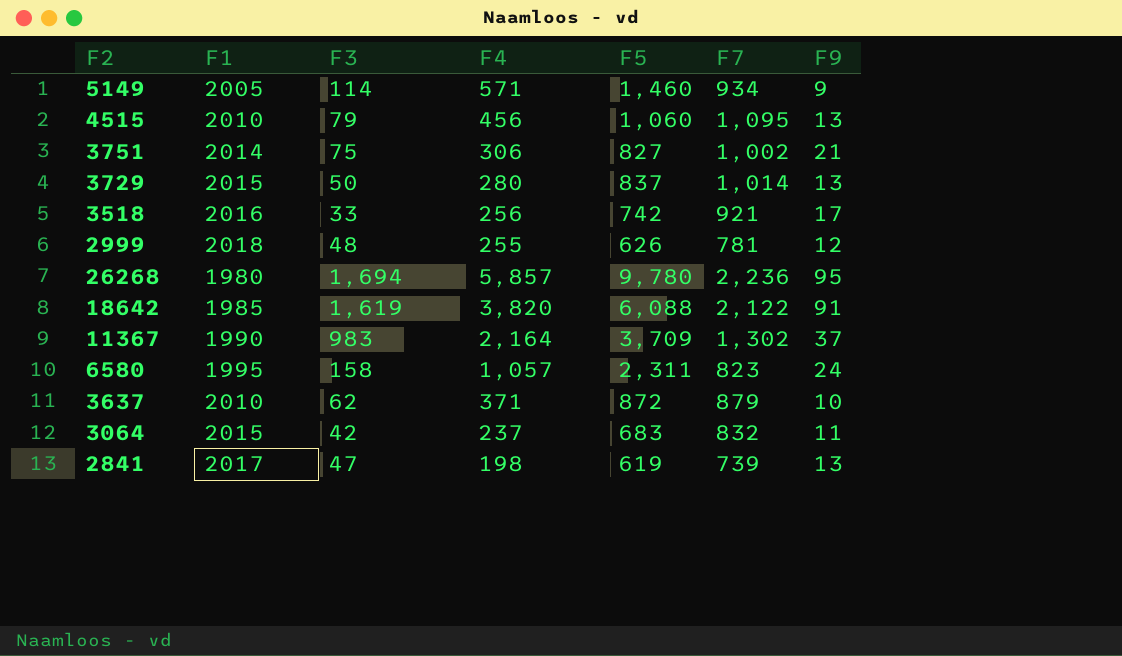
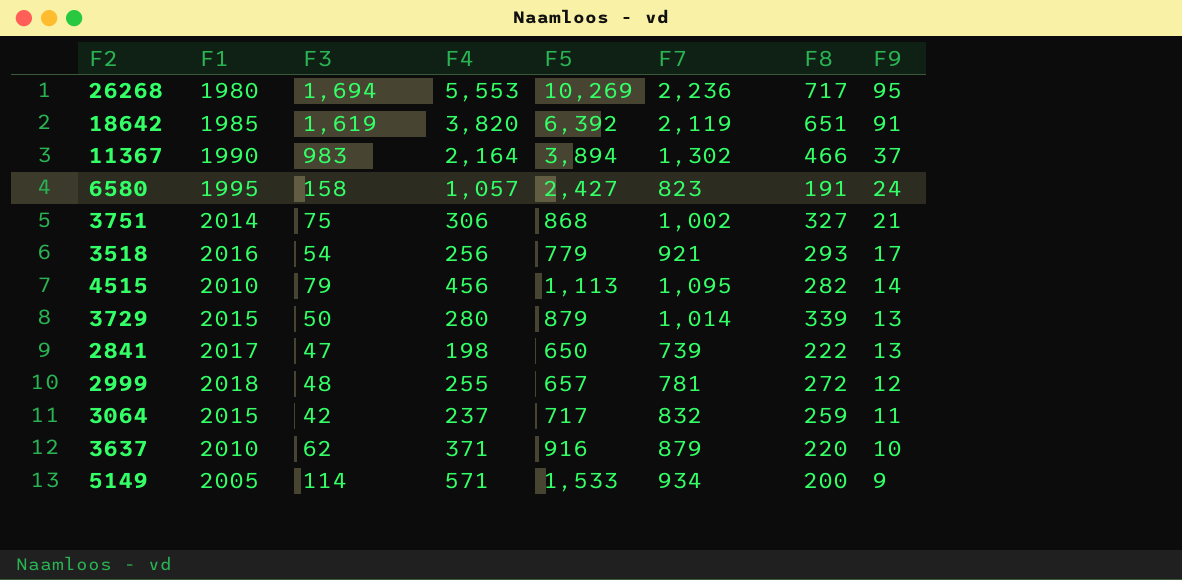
row order: none -> F9 descending
column F8 | position: none -> 7
26268 | F4: 5,857 -> 5,553
26268 | F5: 9,780 -> 10,269
18642 | F5: 6,088 -> 6,392
18642 | F7: 2,122 -> 2,119
11367 | F5: 3,709 -> 3,894
6580 | F5: 2,311 -> 2,427
3751 | F5: 827 -> 868
3518 | F3: 33 -> 54
3518 | F5: 742 -> 779
4515 | F5: 1,060 -> 1,113
4515 | F9: 13 -> 14
3729 | F5: 837 -> 879
2841 | F5: 619 -> 650
2999 | F5: 626 -> 657
3064 | F5: 683 -> 717
3637 | F5: 872 -> 916
5149 | F5: 1,460 -> 1,533

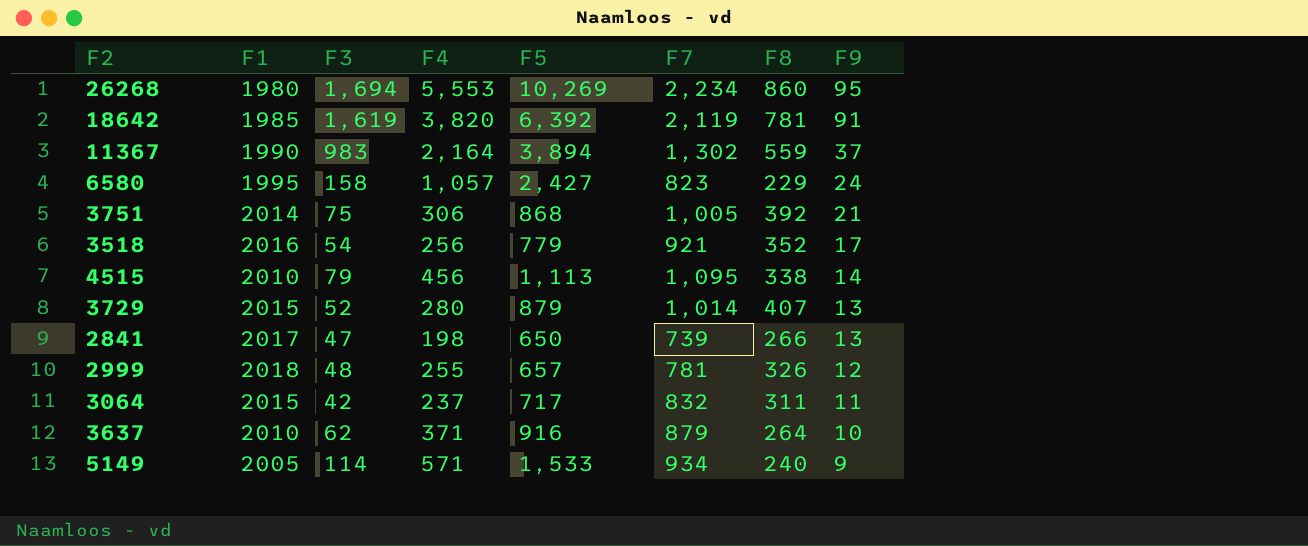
26268 | F7: 2,236 -> 2,234
26268 | F8: 717 -> 860
18642 | F8: 651 -> 781
11367 | F8: 466 -> 559
6580 | F8: 191 -> 229
3751 | F7: 1,002 -> 1,005
3751 | F8: 327 -> 392
3518 | F8: 293 -> 352
4515 | F8: 282 -> 338
3729 | F3: 50 -> 52
3729 | F8: 339 -> 407
2841 | F8: 222 -> 266
2999 | F8: 272 -> 326
3064 | F8: 259 -> 311
3637 | F8: 220 -> 264
5149 | F8: 200 -> 240

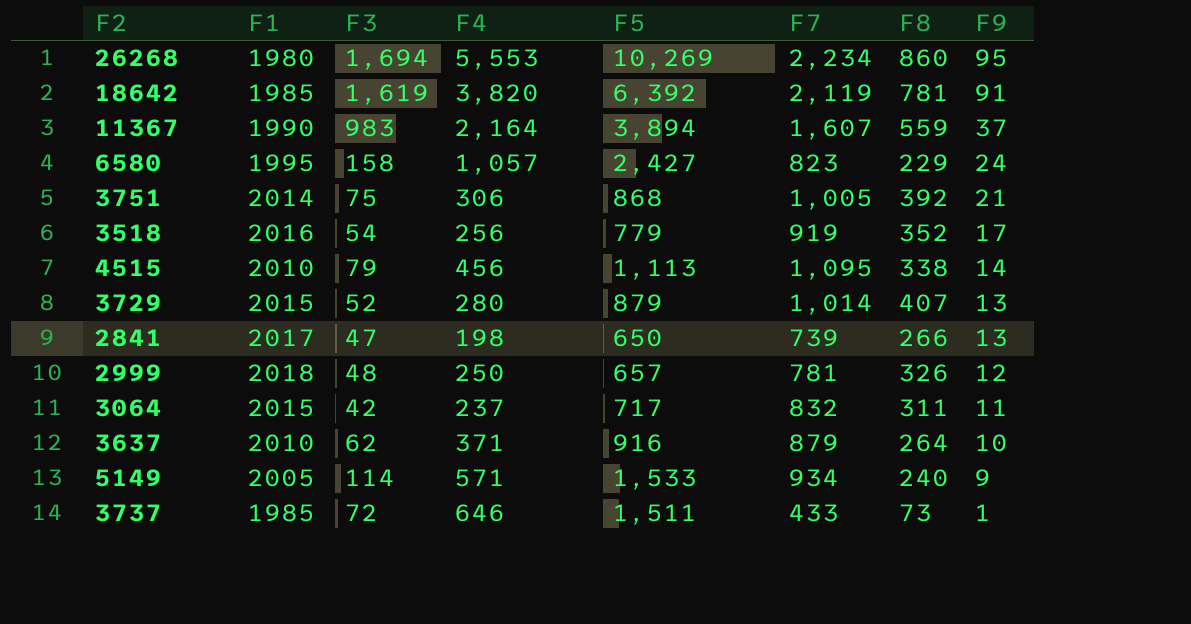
11367 | F7: 1,302 -> 1,607
3518 | F7: 921 -> 919
2999 | F4: 255 -> 250
row 3737: none -> 1985 | 72 | 646 | 1,511 | 433 | 73 | 1

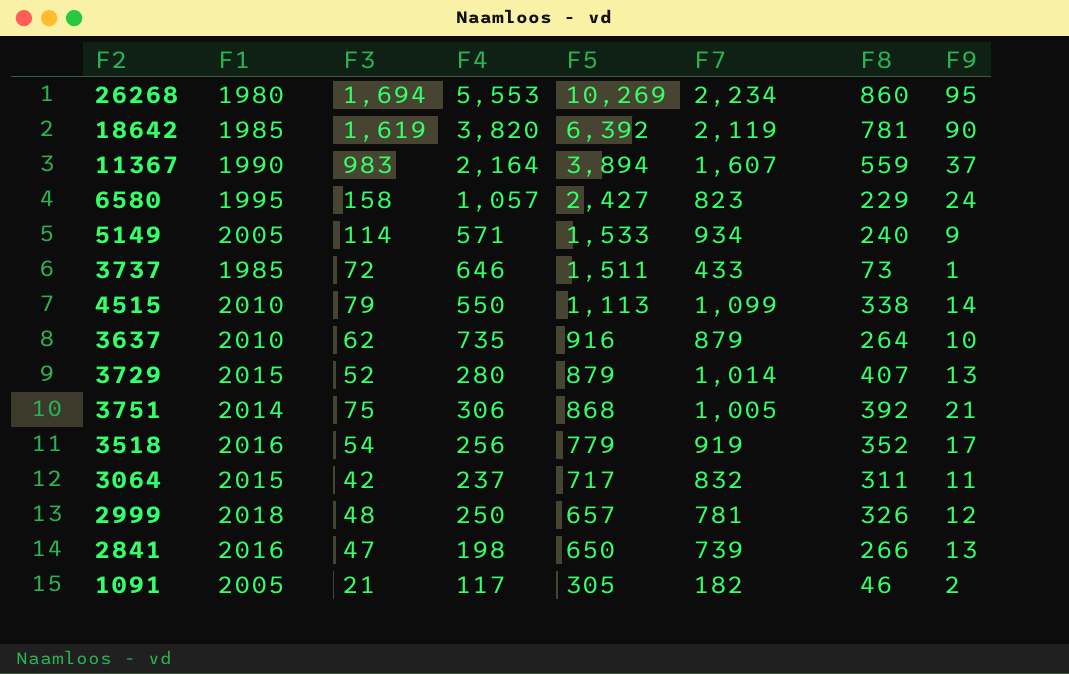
row order: F9 descending -> F5 descending
18642 | F9: 91 -> 90
4515 | F4: 456 -> 550
4515 | F7: 1,095 -> 1,099
3637 | F4: 371 -> 735
2841 | F1: 2017 -> 2016
row 1091: none -> 2005 | 21 | 117 | 305 | 182 | 46 | 2

